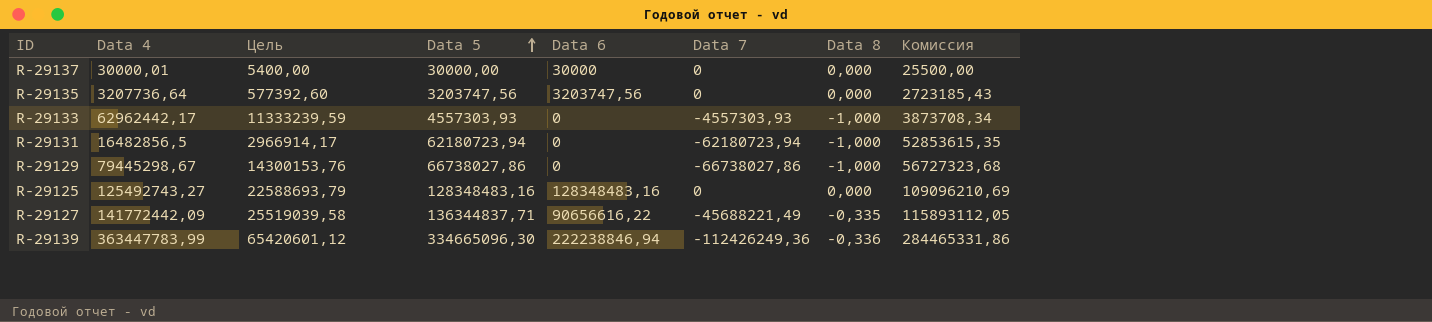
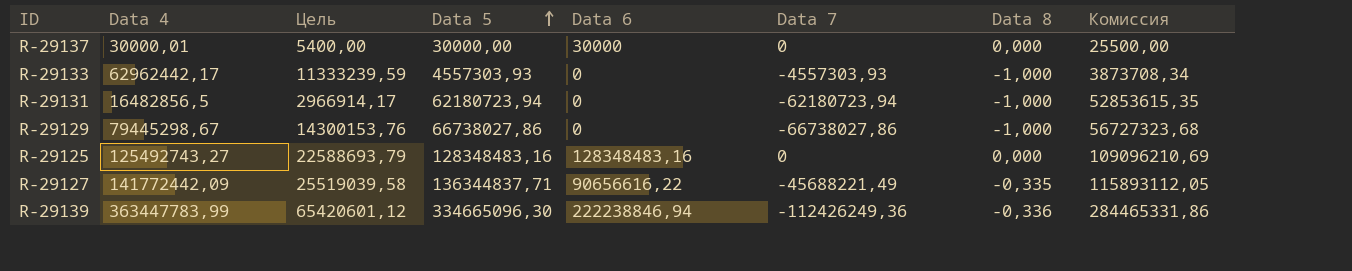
row R-29135: 3207736,64 | 577392,60 | 3203747,56 | 3203747,56 | 0 | 0,000 | 2723185,43 -> none

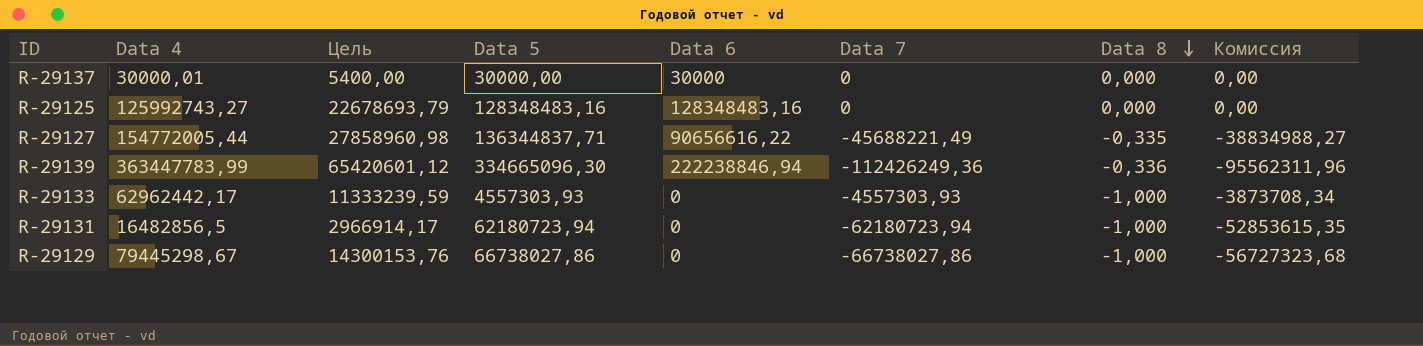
row order: Data 5 ascending -> Data 8 descending
column Комиссия | formula: [Data 5] * 0,85 -> [Data 7] * 0,85
R-29125 | Data 4: 125492743,27 -> 125992743,27
R-29125 | Цель: 22588693,79 -> 22678693,79
R-29127 | Data 4: 141772442,09 -> 154772005,44
R-29127 | Цель: 25519039,58 -> 27858960,98

